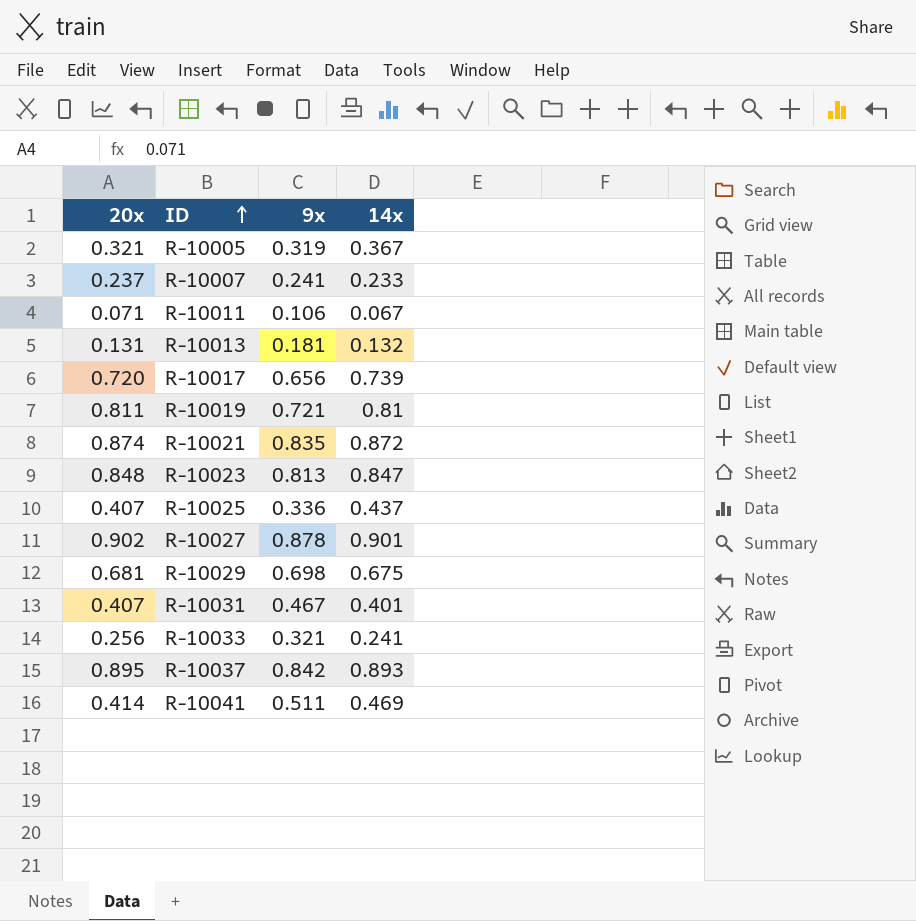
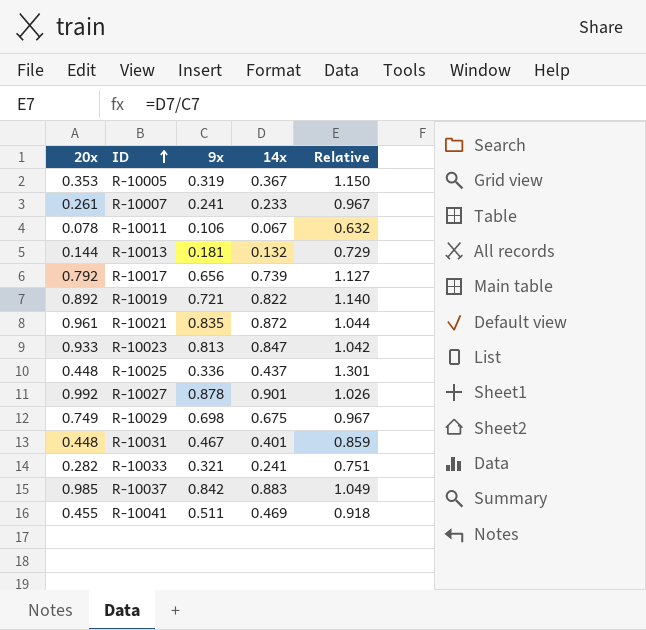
column Relative | formula: none -> [14x] / [9x]
R-10005 | 20x: 0.321 -> 0.353
R-10007 | 20x: 0.237 -> 0.261
R-10011 | 20x: 0.071 -> 0.078
R-10013 | 20x: 0.131 -> 0.144
R-10017 | 20x: 0.720 -> 0.792
R-10019 | 20x: 0.811 -> 0.892
R-10019 | 14x: 0.81 -> 0.822
R-10021 | 20x: 0.874 -> 0.961
R-10023 | 20x: 0.848 -> 0.933
R-10025 | 20x: 0.407 -> 0.448
R-10027 | 20x: 0.902 -> 0.992
R-10029 | 20x: 0.681 -> 0.749
R-10031 | 20x: 0.407 -> 0.448
R-10033 | 20x: 0.256 -> 0.282
R-10037 | 20x: 0.895 -> 0.985
R-10037 | 14x: 0.893 -> 0.883
R-10041 | 20x: 0.414 -> 0.455

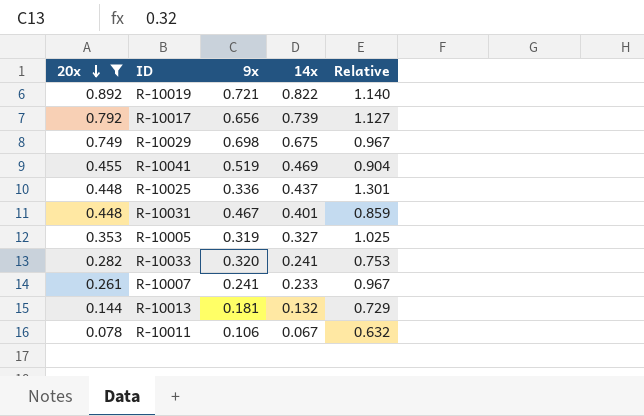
filter: none -> 20x <= 0.892
row order: ID ascending -> 20x descending
R-10041 | 9x: 0.511 -> 0.519
R-10041 | Relative: 0.918 -> 0.904
R-10005 | 14x: 0.367 -> 0.327
R-10005 | Relative: 1.150 -> 1.025
R-10033 | 9x: 0.321 -> 0.320
R-10033 | Relative: 0.751 -> 0.753

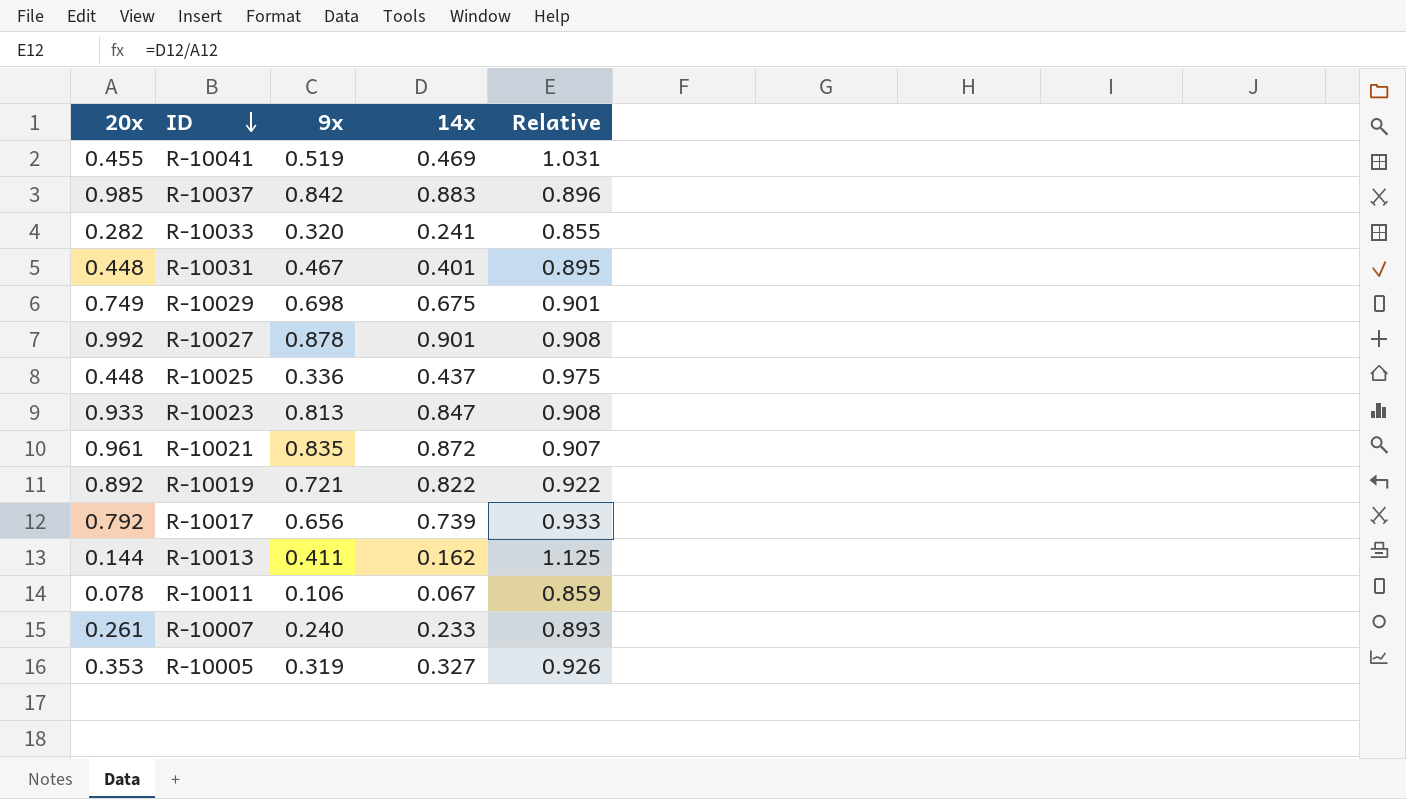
filter: 20x <= 0.892 -> none
row order: 20x descending -> ID descending
column Relative | formula: [14x] / [9x] -> [14x] / [20x]
R-10013 | 9x: 0.181 -> 0.411
R-10013 | 14x: 0.132 -> 0.162
R-10007 | 9x: 0.241 -> 0.240

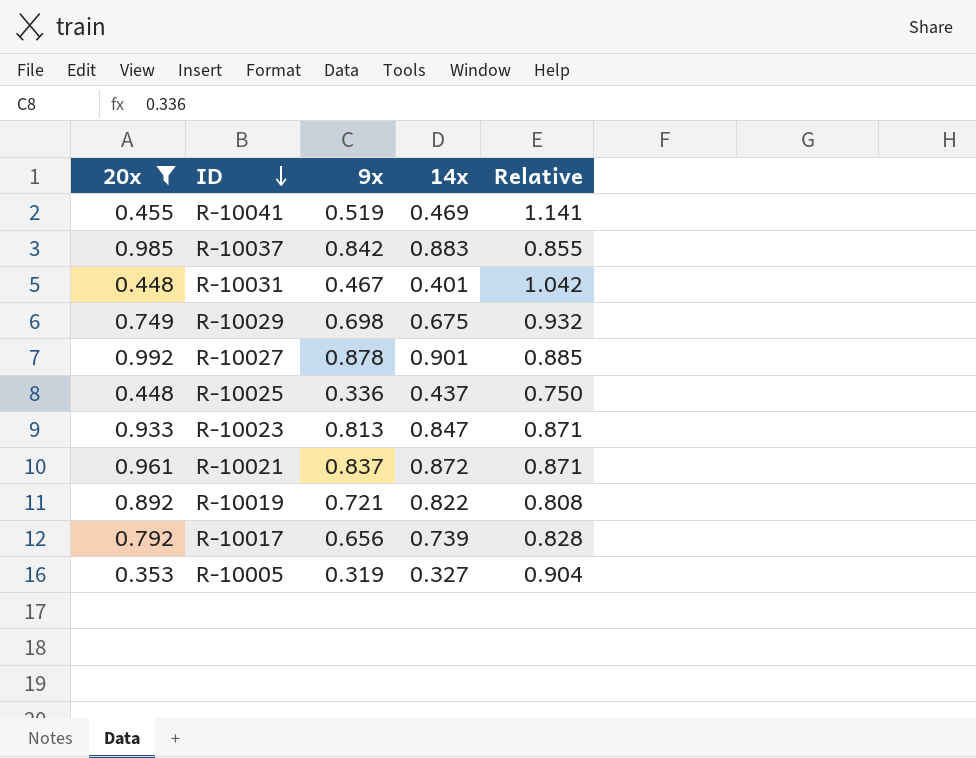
filter: none -> 20x >= 0.353
column Relative | formula: [14x] / [20x] -> [9x] / [20x]
R-10021 | 9x: 0.835 -> 0.837

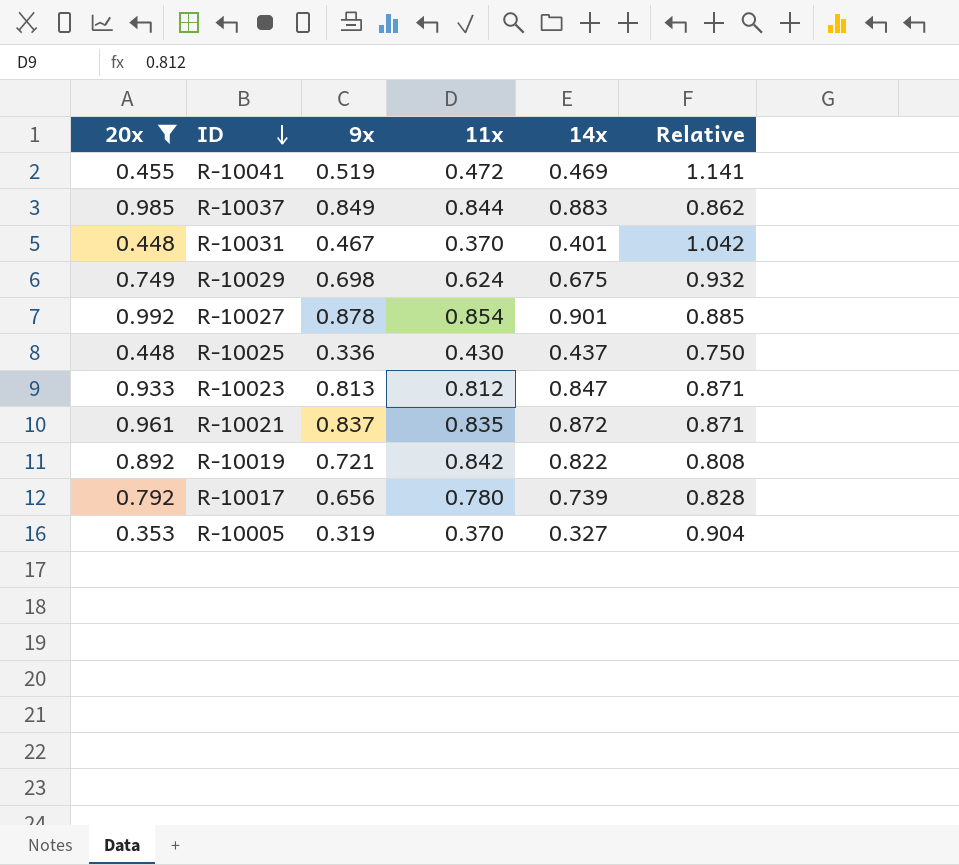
column 11x | position: none -> 4
R-10037 | 9x: 0.842 -> 0.849
R-10037 | Relative: 0.855 -> 0.862

